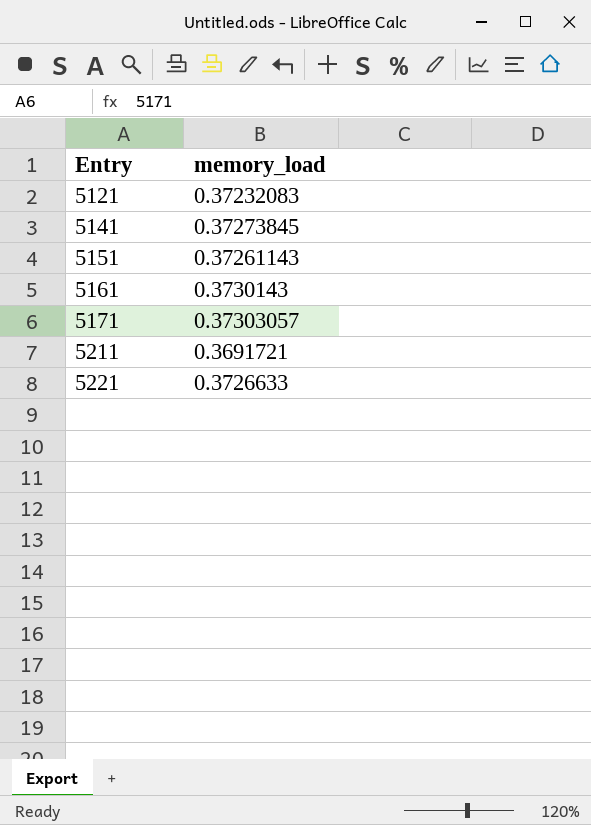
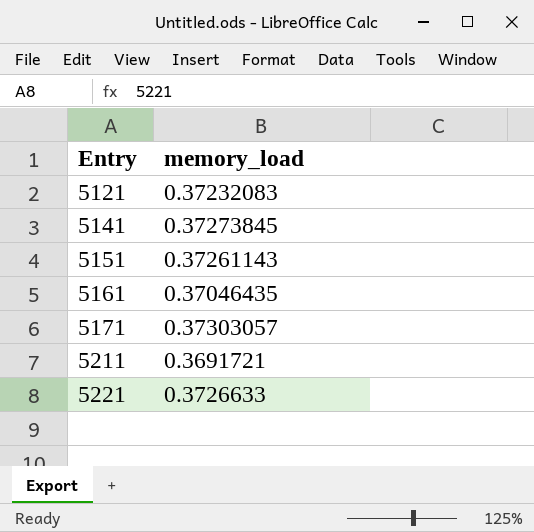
5161 | memory_load: 0.3730143 -> 0.37046435

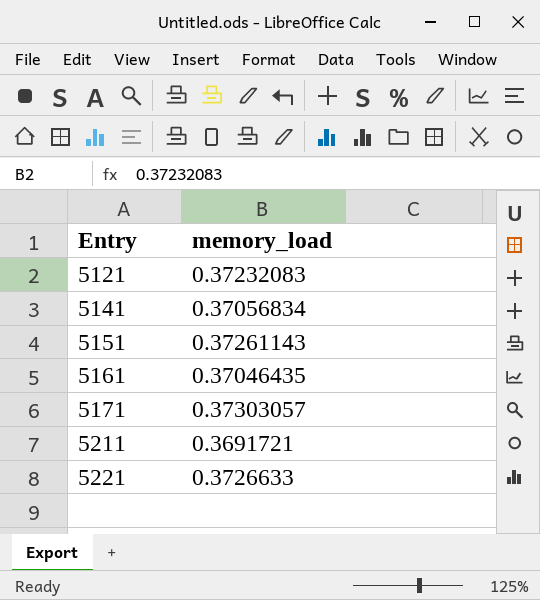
5141 | memory_load: 0.37273845 -> 0.37056834

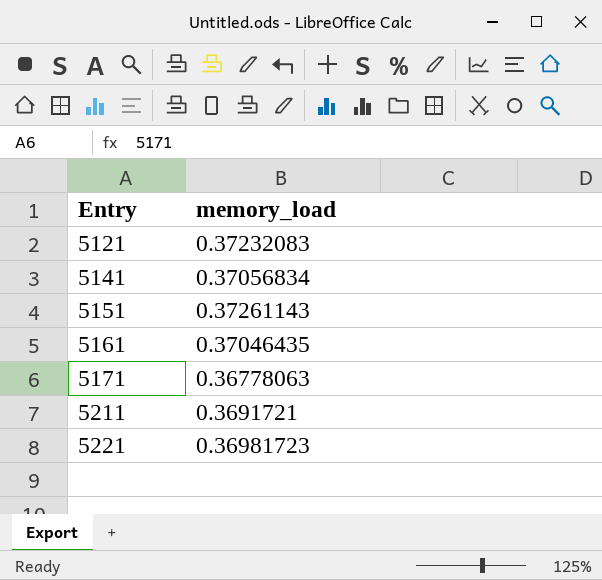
5171 | memory_load: 0.37303057 -> 0.36778063
5221 | memory_load: 0.3726633 -> 0.36981723

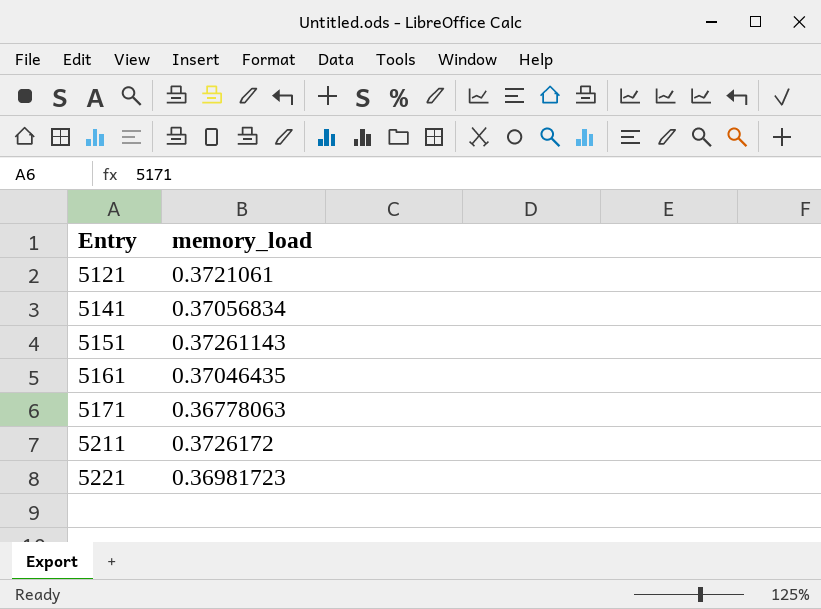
5121 | memory_load: 0.37232083 -> 0.3721061
5211 | memory_load: 0.3691721 -> 0.3726172

